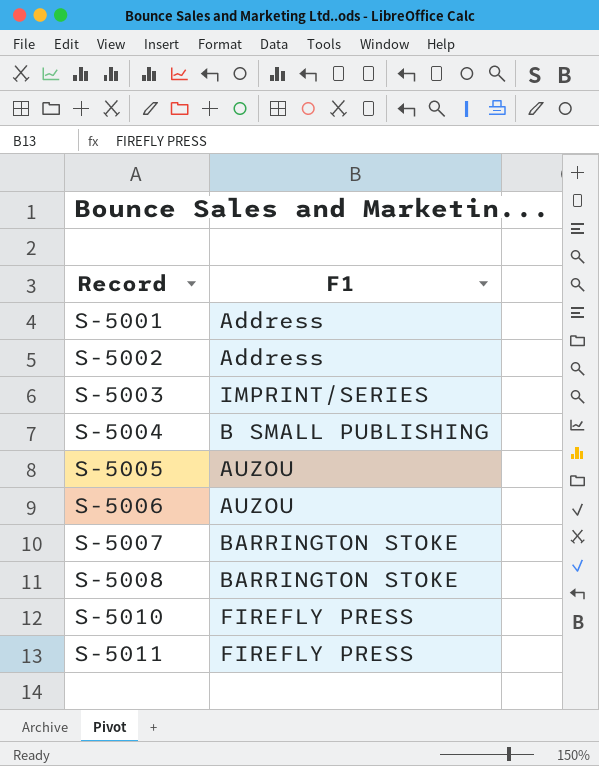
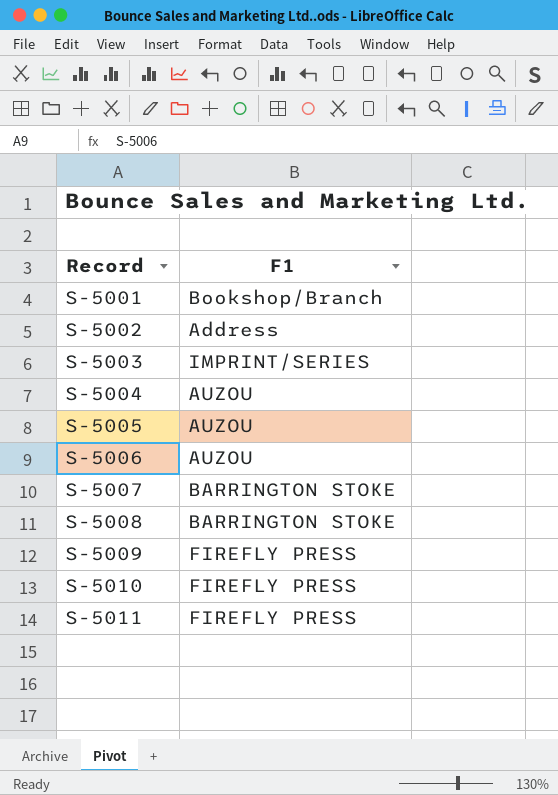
S-5001 | F1: Address -> Bookshop/Branch
S-5004 | F1: B SMALL PUBLISHING -> AUZOU
row S-5009: none -> FIREFLY PRESS

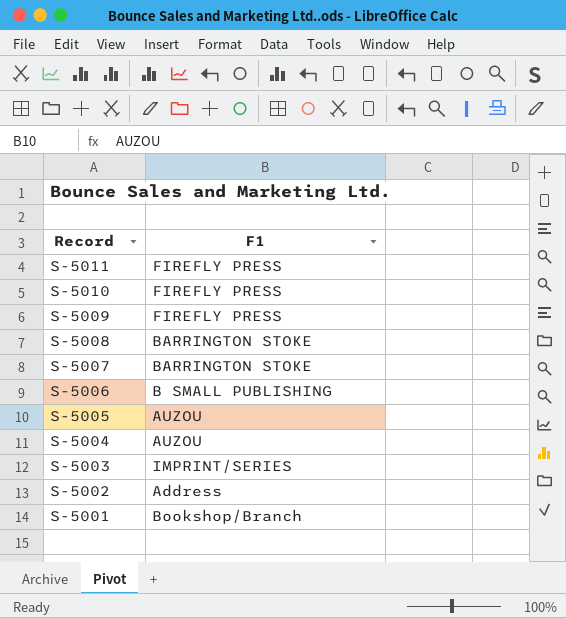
row order: Record ascending -> Record descending
S-5006 | F1: AUZOU -> B SMALL PUBLISHING

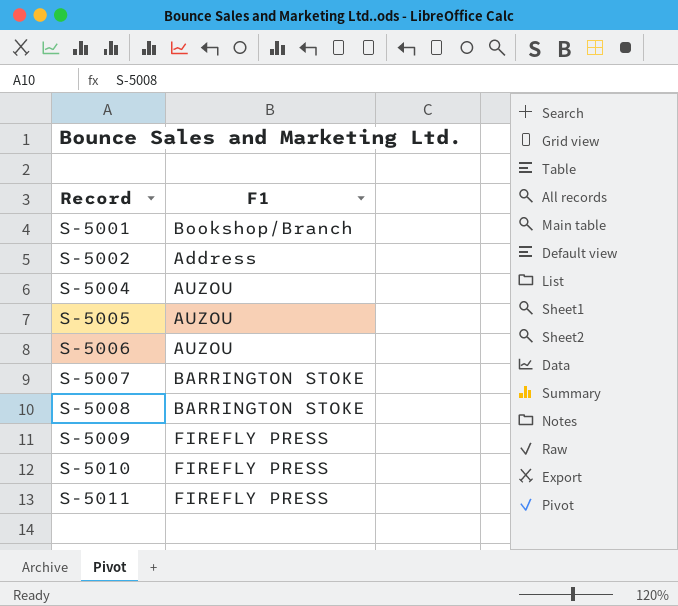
row order: Record descending -> Record ascending
row S-5003: IMPRINT/SERIES -> none
S-5006 | F1: B SMALL PUBLISHING -> AUZOU

